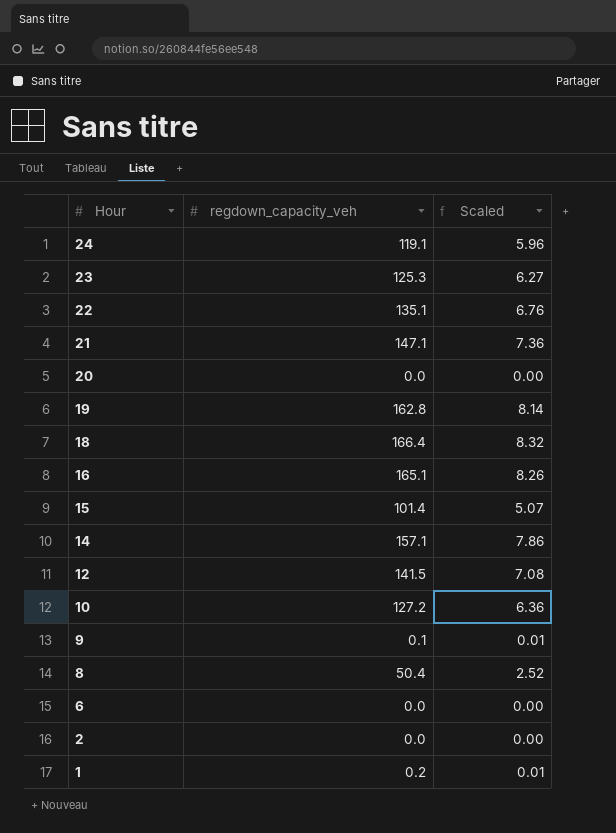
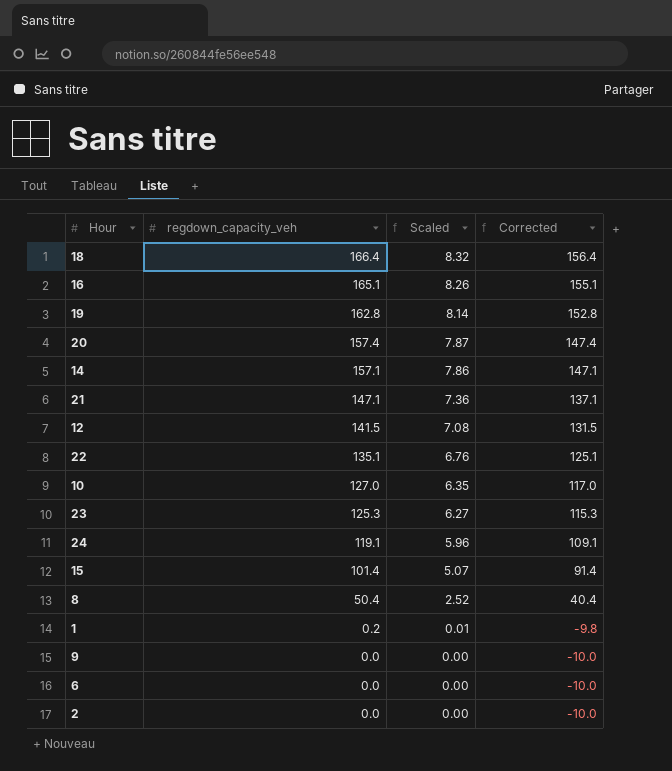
row order: Hour descending -> regdown_capacity_veh descending
column Corrected | formula: none -> [regdown_capacity_veh] - 10
20 | regdown_capacity_veh: 0.0 -> 157.4
20 | Scaled: 0.00 -> 7.87
10 | regdown_capacity_veh: 127.2 -> 127.0
10 | Scaled: 6.36 -> 6.35
9 | regdown_capacity_veh: 0.1 -> 0.0
9 | Scaled: 0.01 -> 0.00

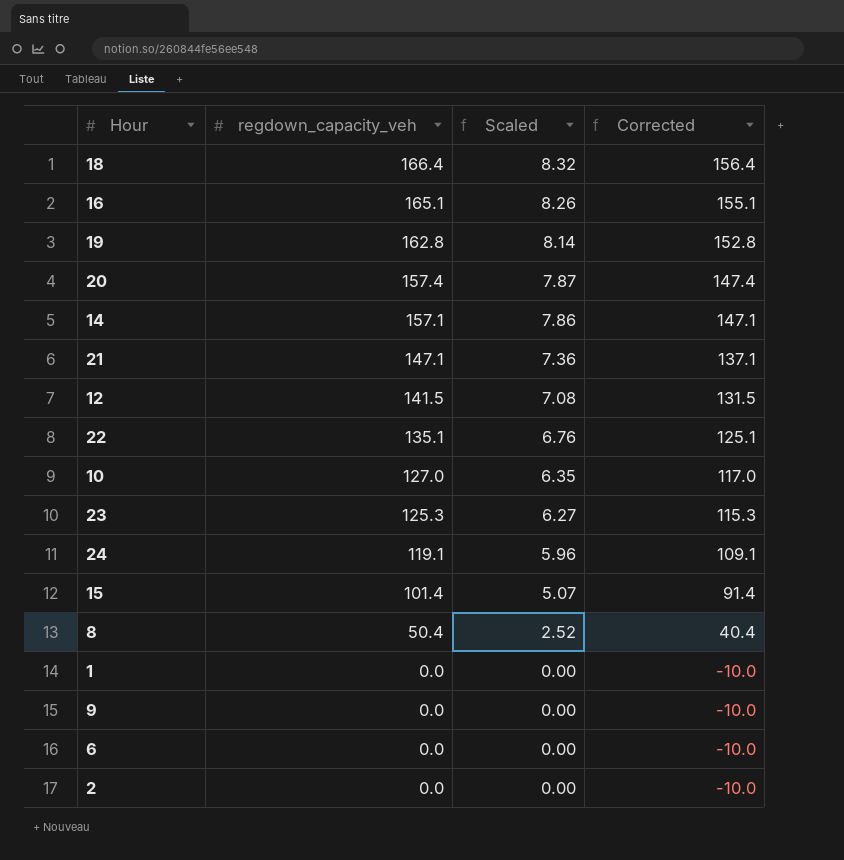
1 | regdown_capacity_veh: 0.2 -> 0.0
1 | Scaled: 0.01 -> 0.00
1 | Corrected: -9.8 -> -10.0

